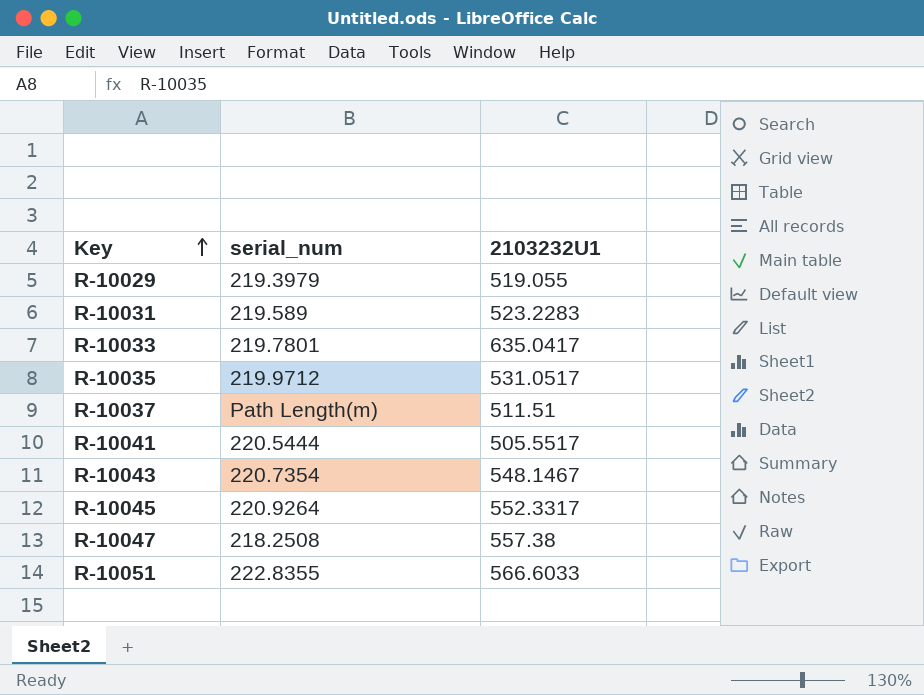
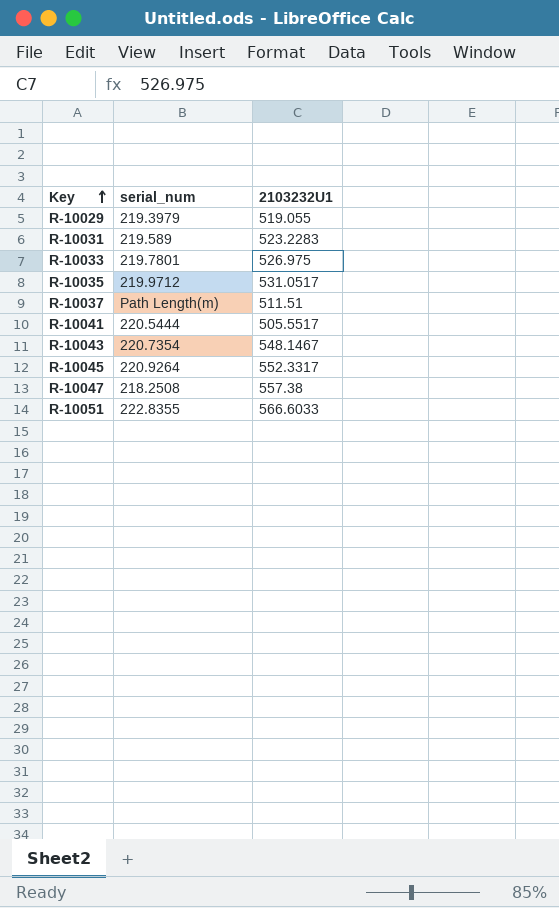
R-10033 | 2103232U1: 635.0417 -> 526.975

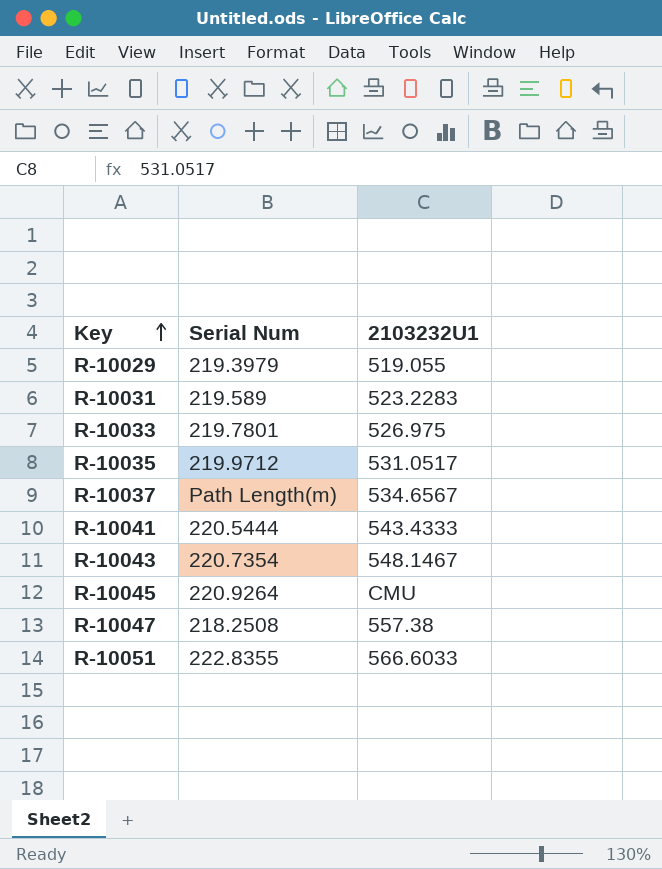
column name: serial_num -> Serial Num
R-10037 | 2103232U1: 511.51 -> 534.6567
R-10041 | 2103232U1: 505.5517 -> 543.4333
R-10045 | 2103232U1: 552.3317 -> CMU

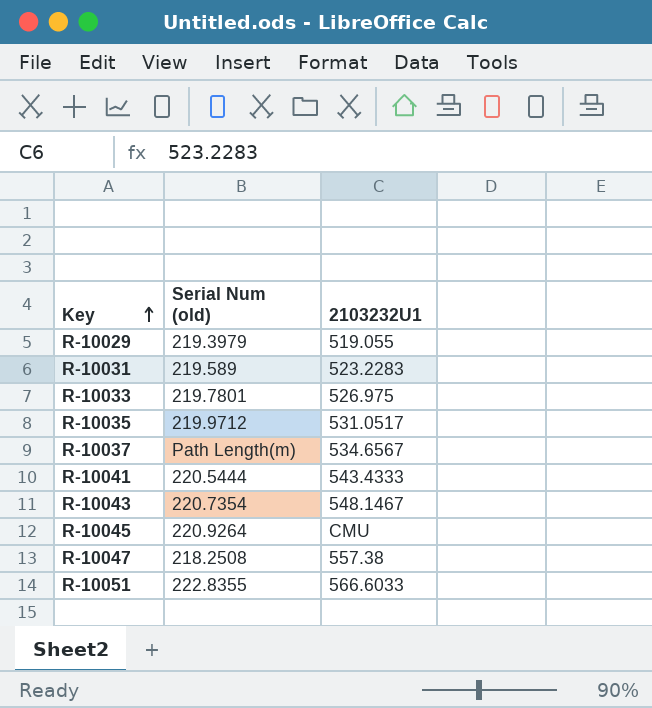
column name: Serial Num -> Serial Num (old)

